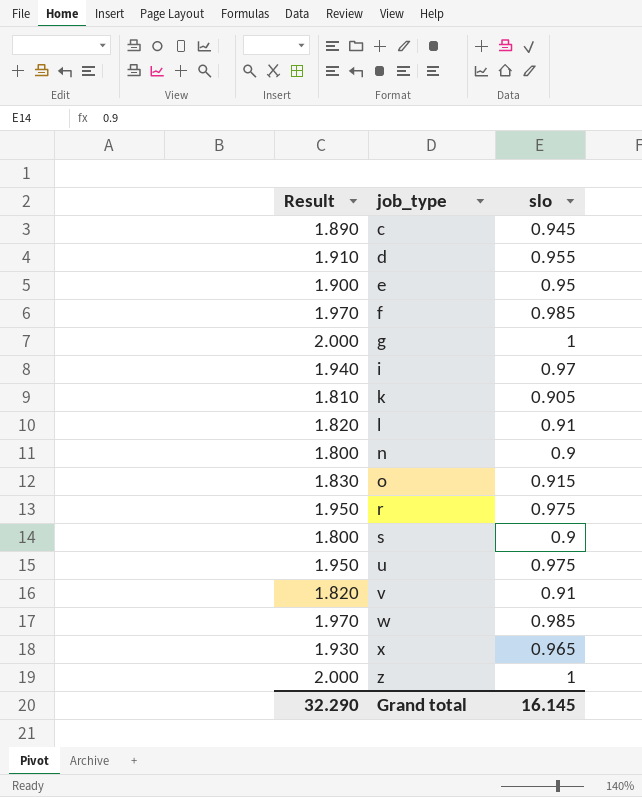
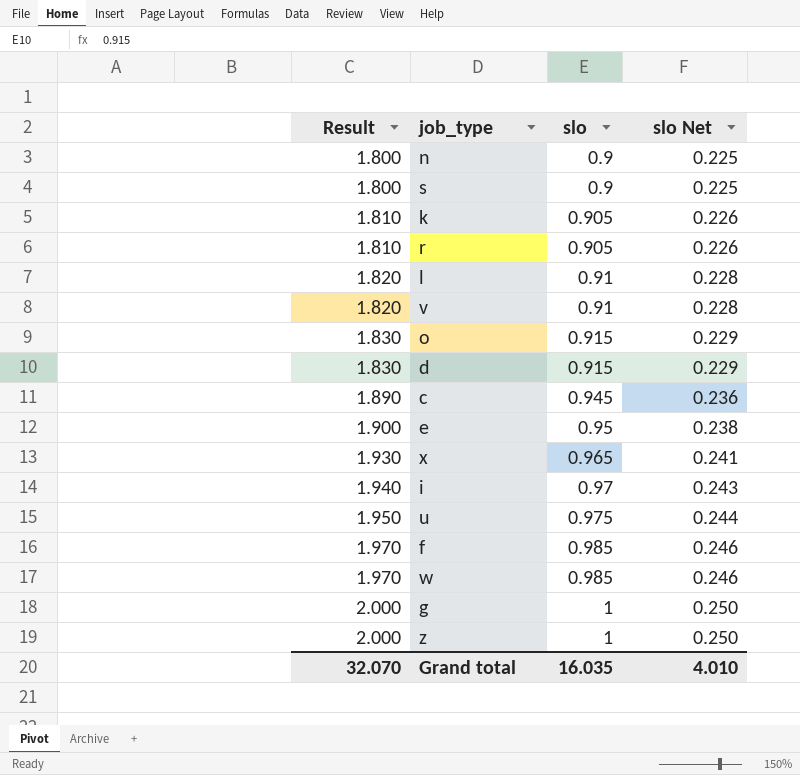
row order: job_type ascending -> Result ascending
column slo Net | formula: none -> [slo] * 0.25
r | Result: 1.950 -> 1.810
r | slo: 0.975 -> 0.905
d | Result: 1.910 -> 1.830
d | slo: 0.955 -> 0.915
Grand total | Result: 32.290 -> 32.070
Grand total | slo: 16.145 -> 16.035

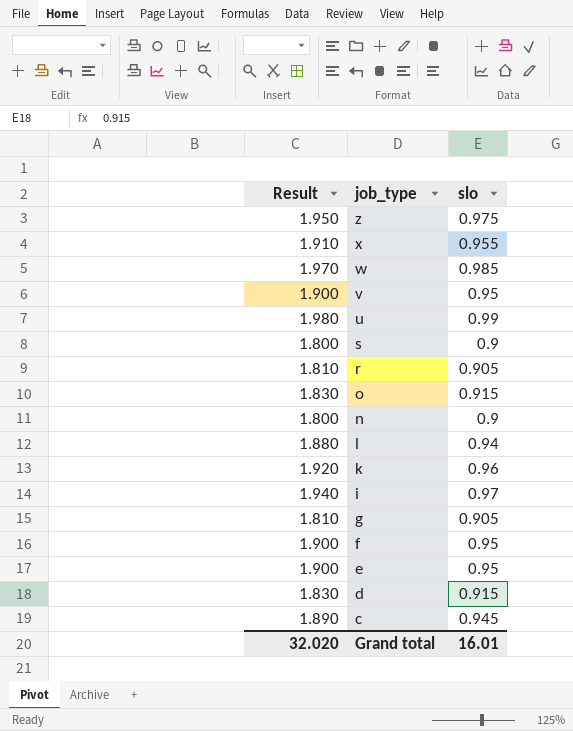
row order: Result ascending -> job_type descending
column slo Net | formula: [slo] * 0.25 -> none
z | Result: 2.000 -> 1.950
z | slo: 1 -> 0.975
x | Result: 1.930 -> 1.910
x | slo: 0.965 -> 0.955
v | Result: 1.820 -> 1.900
v | slo: 0.91 -> 0.95
u | Result: 1.950 -> 1.980
u | slo: 0.975 -> 0.99
l | Result: 1.820 -> 1.880
l | slo: 0.91 -> 0.94
k | Result: 1.810 -> 1.920
k | slo: 0.905 -> 0.96
g | Result: 2.000 -> 1.810
g | slo: 1 -> 0.905
f | Result: 1.970 -> 1.900
f | slo: 0.985 -> 0.95
Grand total | Result: 32.070 -> 32.020
Grand total | slo: 16.035 -> 16.01

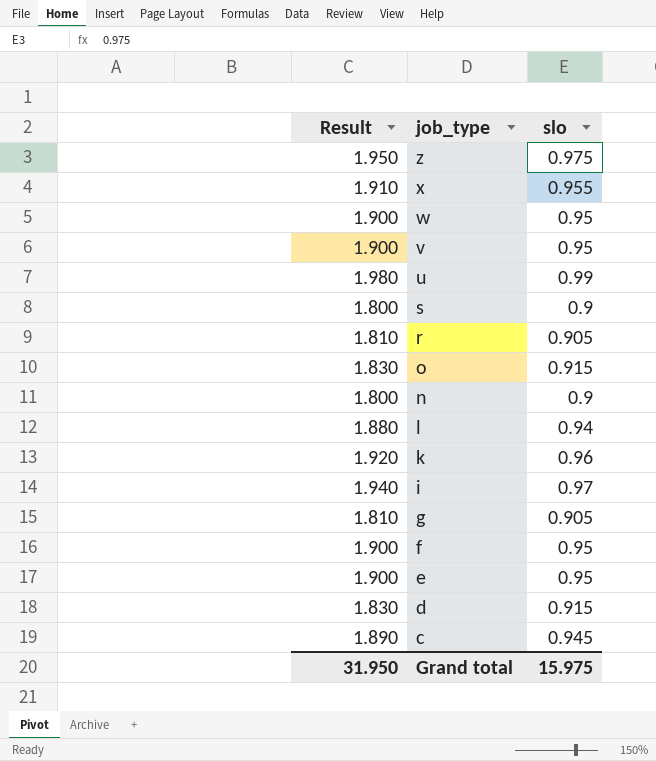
w | Result: 1.970 -> 1.900
w | slo: 0.985 -> 0.95
Grand total | Result: 32.020 -> 31.950
Grand total | slo: 16.01 -> 15.975

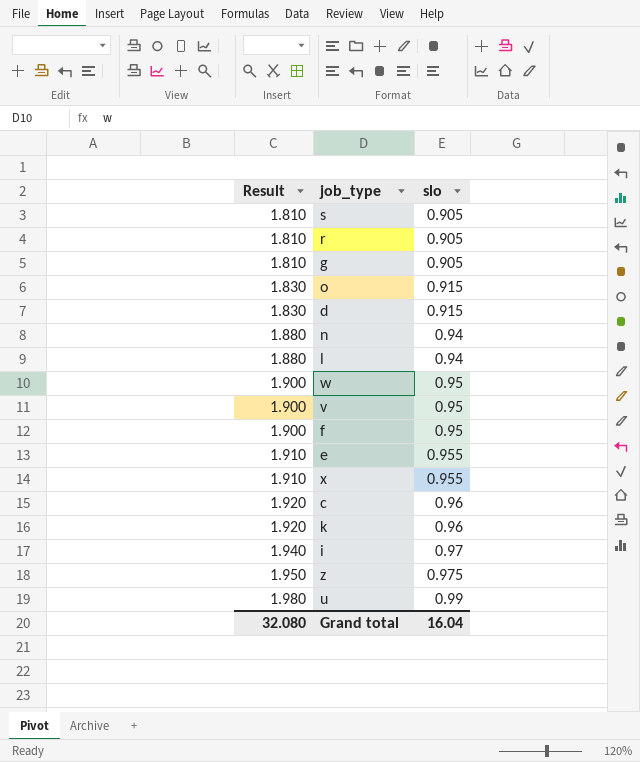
row order: job_type descending -> Result ascending
s | Result: 1.800 -> 1.810
s | slo: 0.9 -> 0.905
n | Result: 1.800 -> 1.880
n | slo: 0.9 -> 0.94
e | Result: 1.900 -> 1.910
e | slo: 0.95 -> 0.955
c | Result: 1.890 -> 1.920
c | slo: 0.945 -> 0.96
Grand total | Result: 31.950 -> 32.080
Grand total | slo: 15.975 -> 16.04

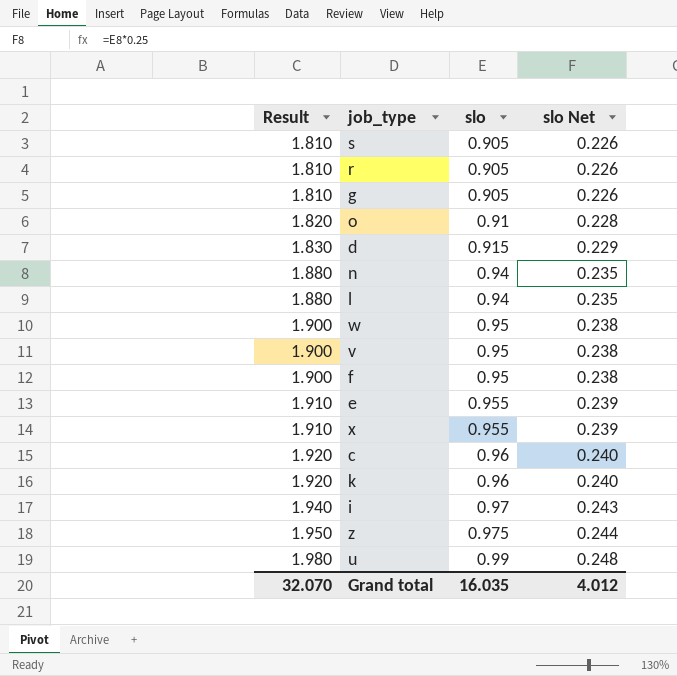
column slo Net | formula: none -> [slo] * 0.25
o | Result: 1.830 -> 1.820
o | slo: 0.915 -> 0.91
Grand total | Result: 32.080 -> 32.070
Grand total | slo: 16.04 -> 16.035

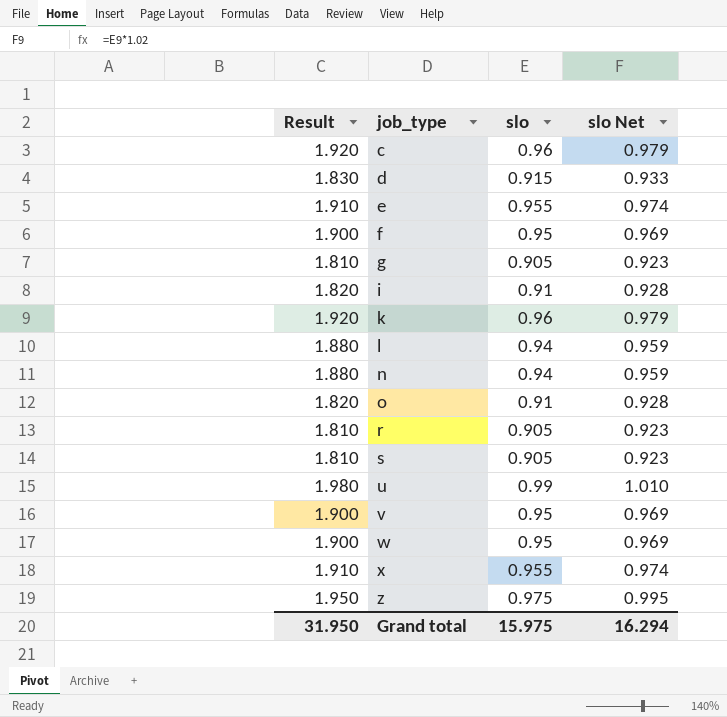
row order: Result ascending -> job_type ascending
column slo Net | formula: [slo] * 0.25 -> [slo] * 1.02
i | Result: 1.940 -> 1.820
i | slo: 0.97 -> 0.91
Grand total | Result: 32.070 -> 31.950
Grand total | slo: 16.035 -> 15.975
Grand total | slo Net: 4.012 -> 16.294

